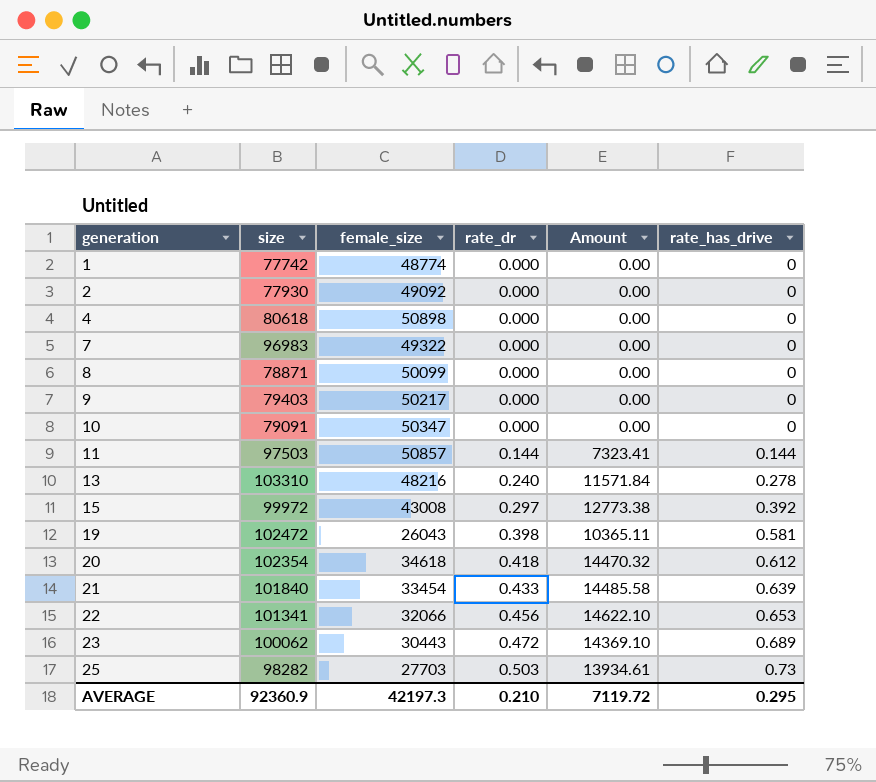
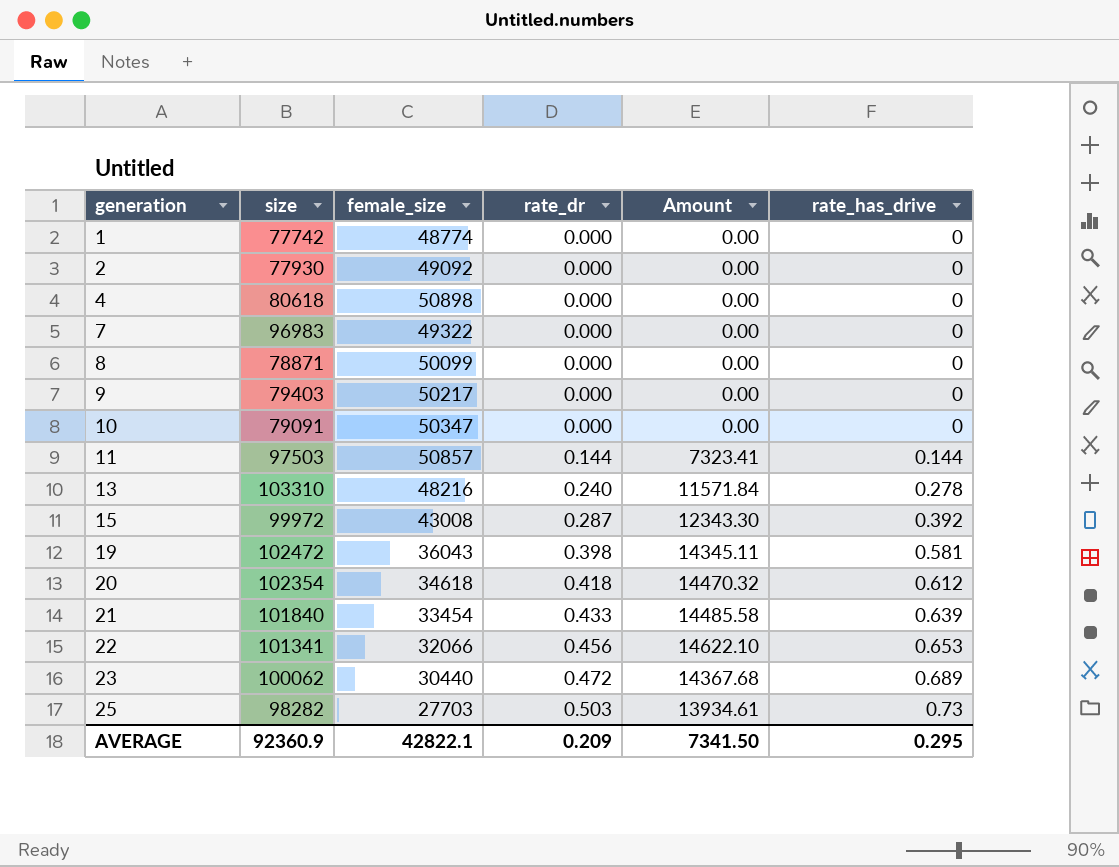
15 | rate_dr: 0.297 -> 0.287
15 | Amount: 12773.38 -> 12343.30
19 | female_size: 26043 -> 36043
19 | Amount: 10365.11 -> 14345.11
23 | female_size: 30443 -> 30440
23 | Amount: 14369.10 -> 14367.68
AVERAGE | female_size: 42197.3 -> 42822.1
AVERAGE | rate_dr: 0.210 -> 0.209
AVERAGE | Amount: 7119.72 -> 7341.50

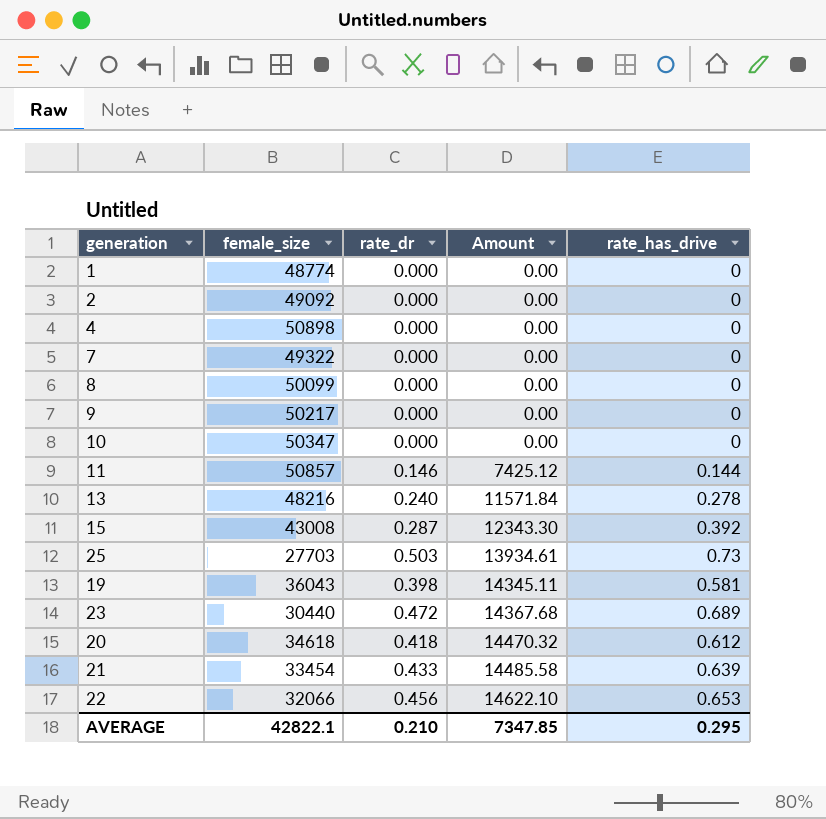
row order: generation ascending -> Amount ascending
column size | position: 2 -> none
11 | rate_dr: 0.144 -> 0.146
11 | Amount: 7323.41 -> 7425.12
AVERAGE | rate_dr: 0.209 -> 0.210
AVERAGE | Amount: 7341.50 -> 7347.85

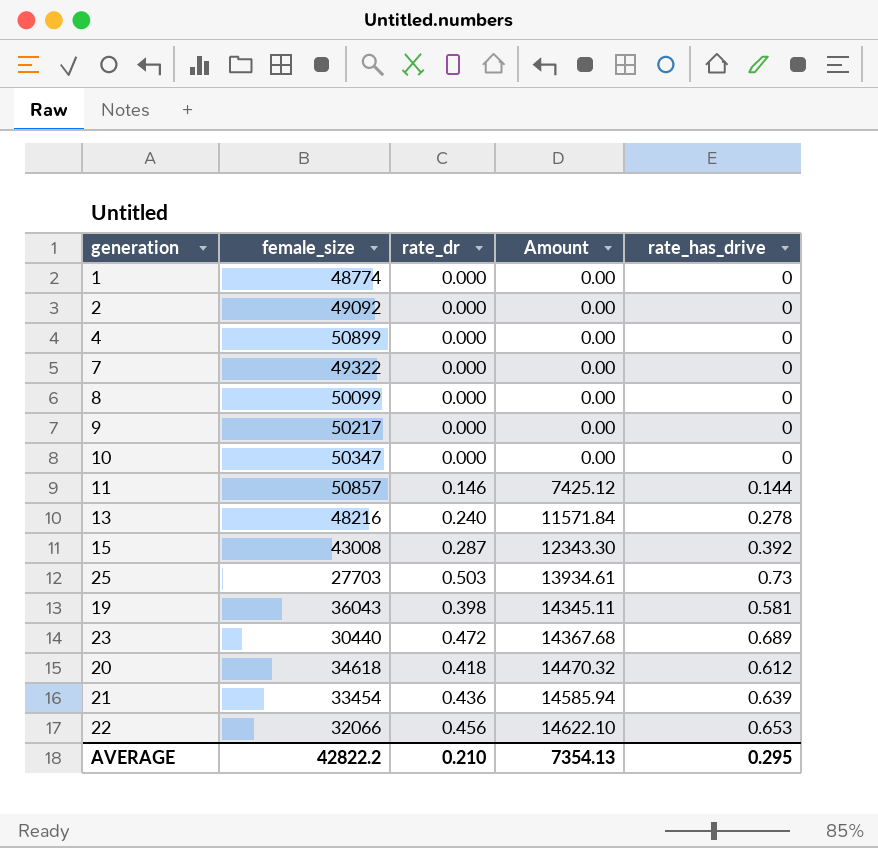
4 | female_size: 50898 -> 50899
21 | rate_dr: 0.433 -> 0.436
21 | Amount: 14485.58 -> 14585.94
AVERAGE | female_size: 42822.1 -> 42822.2
AVERAGE | Amount: 7347.85 -> 7354.13

